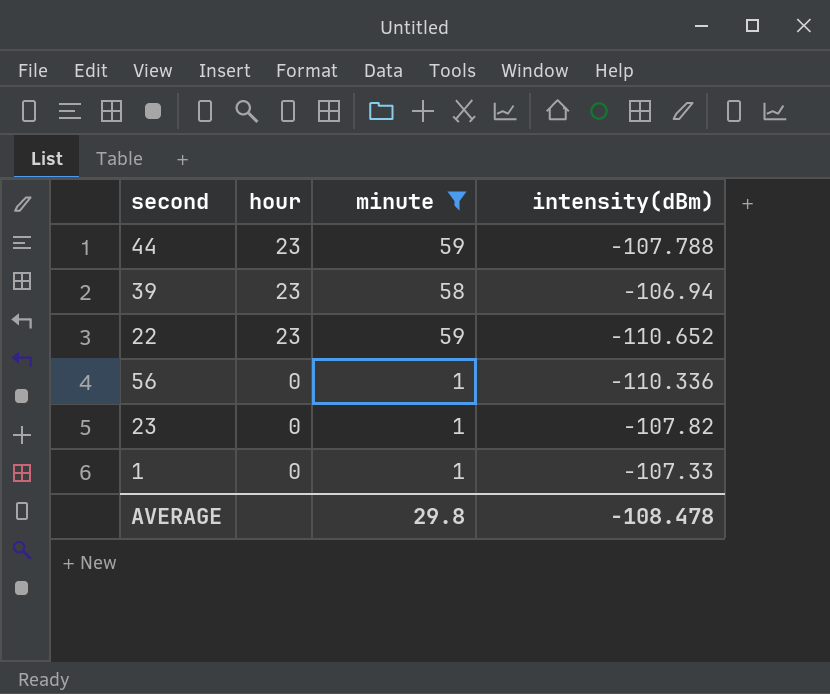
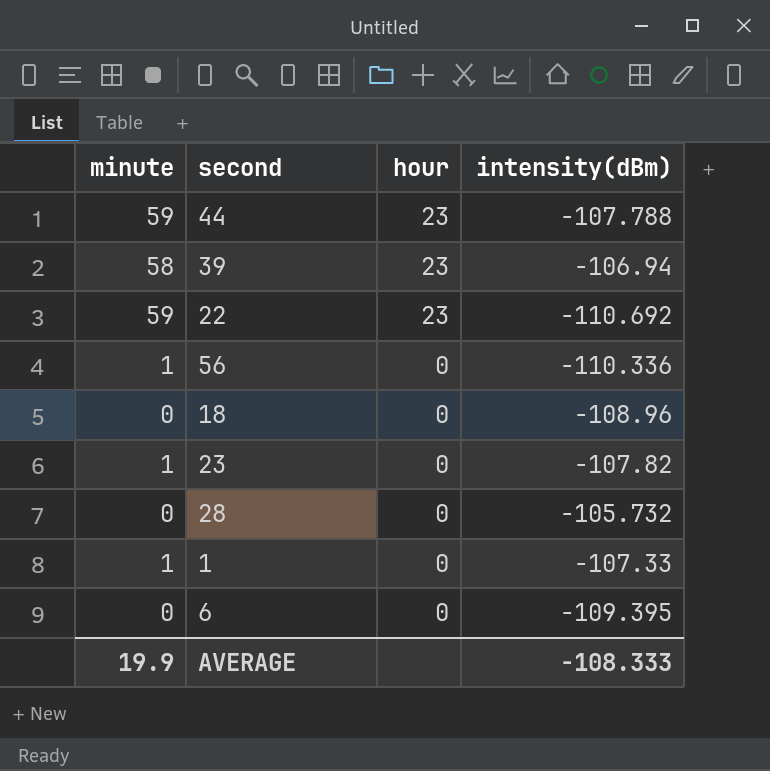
filter: minute != 0 -> none
column minute | position: 3 -> 1
22 | intensity(dBm): -110.652 -> -110.692
AVERAGE | minute: 29.8 -> 19.9
AVERAGE | intensity(dBm): -108.478 -> -108.333

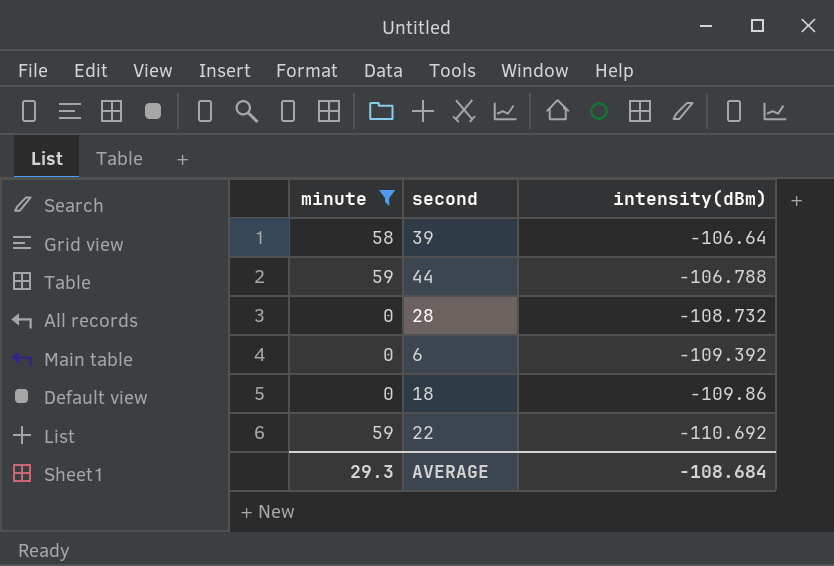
filter: none -> minute != 1
row order: hour descending -> intensity(dBm) descending
column hour | position: 3 -> none
39 | intensity(dBm): -106.94 -> -106.64
44 | intensity(dBm): -107.788 -> -106.788
28 | intensity(dBm): -105.732 -> -108.732
6 | intensity(dBm): -109.395 -> -109.392
18 | intensity(dBm): -108.96 -> -109.86
AVERAGE | minute: 19.9 -> 29.3
AVERAGE | intensity(dBm): -108.333 -> -108.684

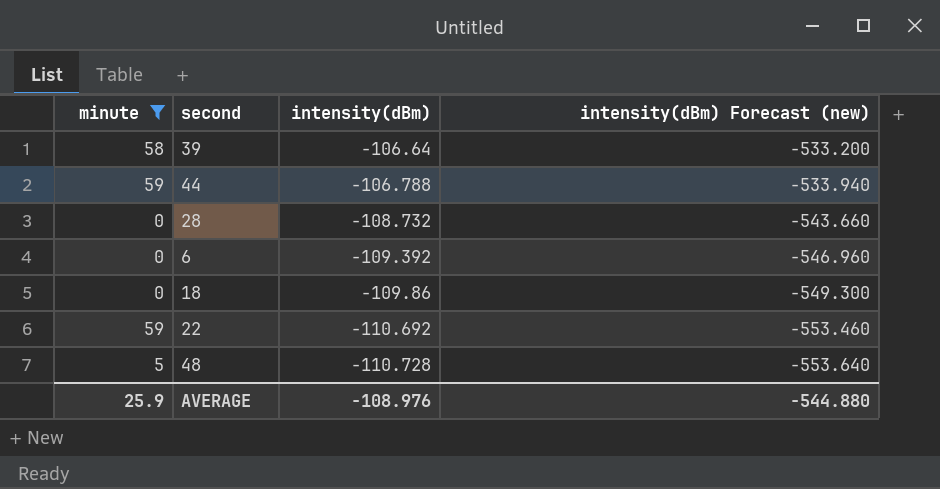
column intensity(dBm) Forecast (new) | formula: none -> [intensity(dBm)] * 5
row 48: none -> 5 | -110.728 | -553.640
AVERAGE | minute: 29.3 -> 25.9
AVERAGE | intensity(dBm): -108.684 -> -108.976

